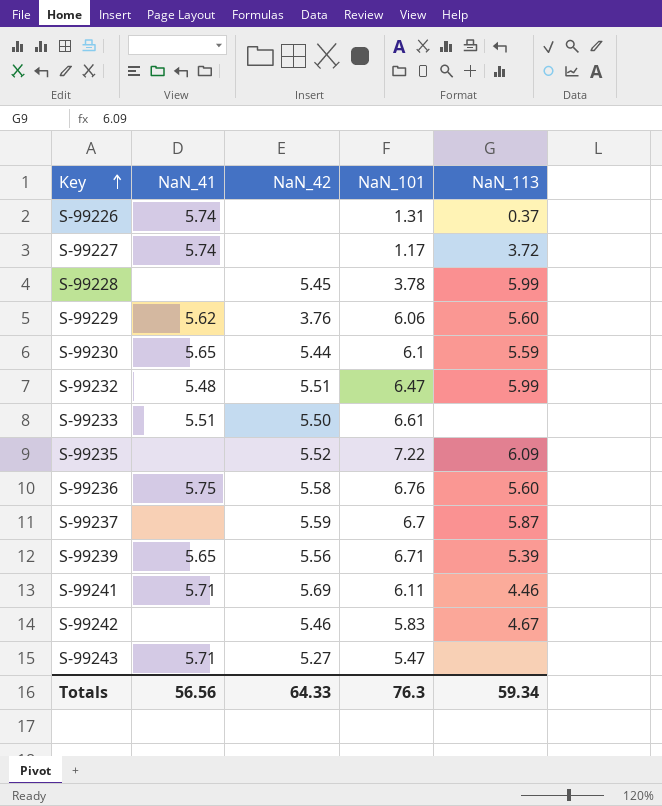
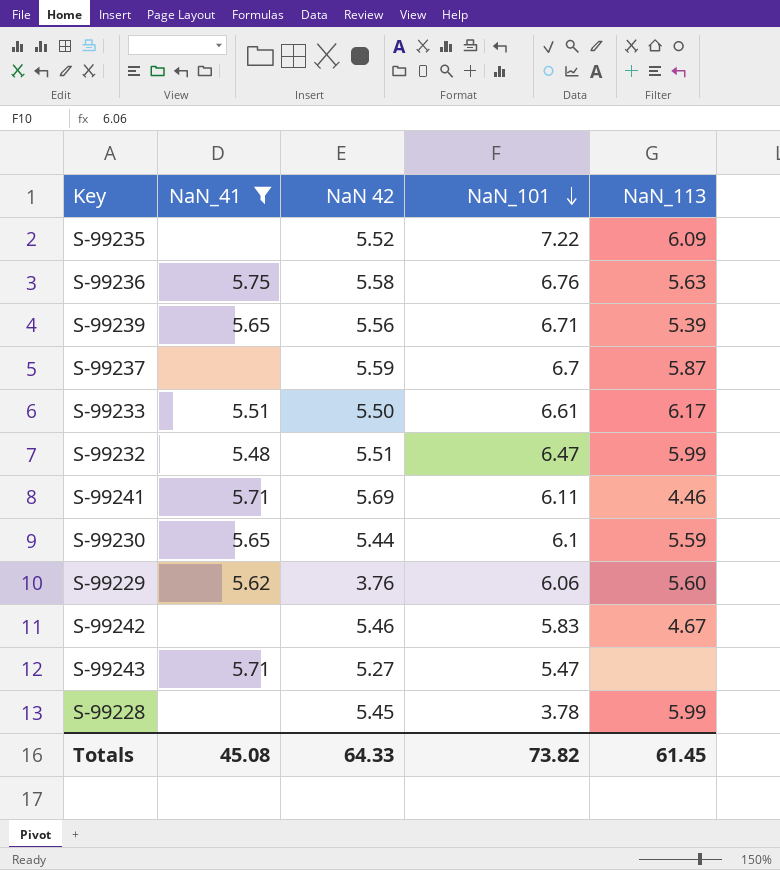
filter: none -> NaN_41 != 5.74
row order: Key ascending -> NaN_101 descending
column name: NaN_42 -> NaN 42
S-99236 | NaN_113: 5.60 -> 5.63
S-99233 | NaN_113: none -> 6.17
Totals | NaN_41: 56.56 -> 45.08
Totals | NaN_101: 76.3 -> 73.82
Totals | NaN_113: 59.34 -> 61.45

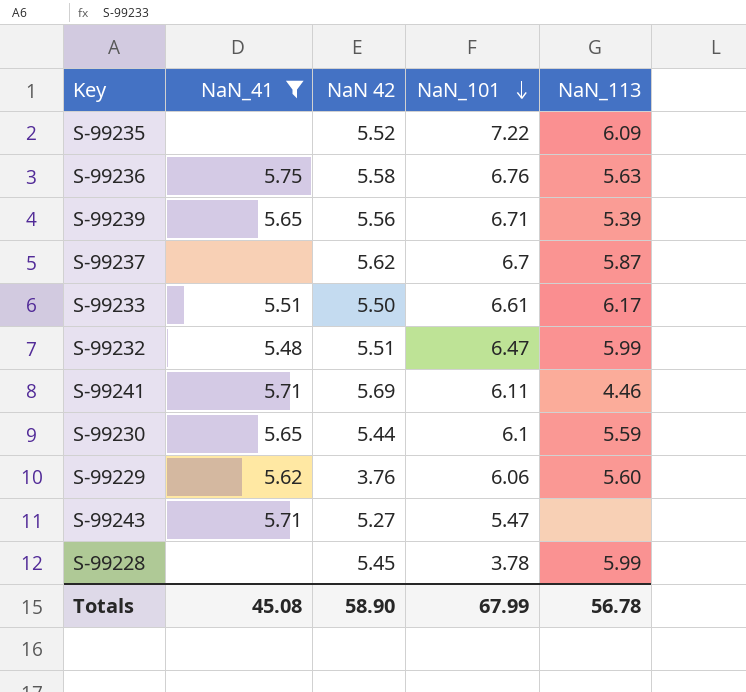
row S-99242: none | 5.46 | 5.83 | 4.67 -> none
S-99237 | NaN 42: 5.59 -> 5.62
Totals | NaN 42: 64.33 -> 58.90
Totals | NaN_101: 73.82 -> 67.99
Totals | NaN_113: 61.45 -> 56.78

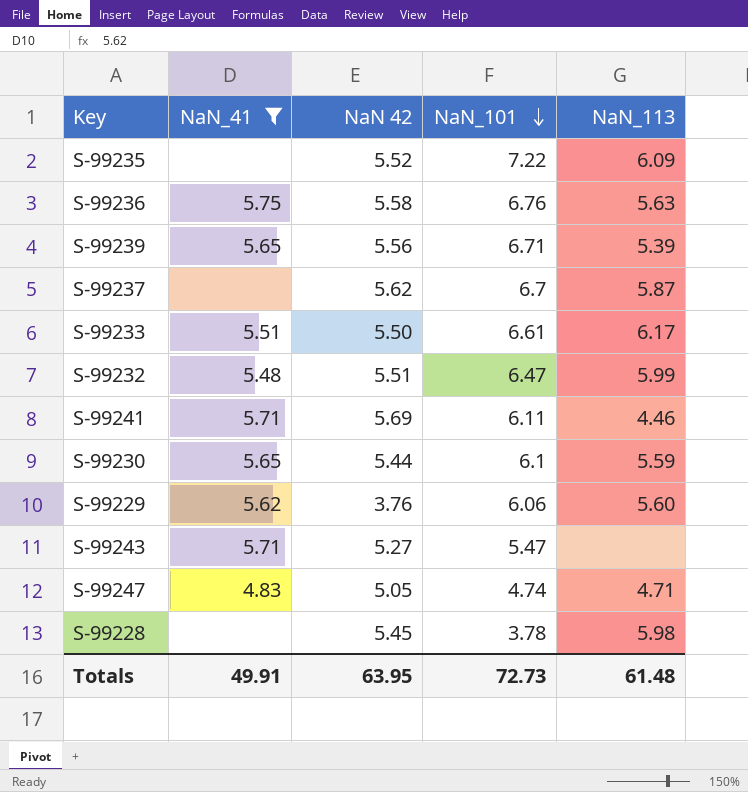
row S-99247: none -> 4.83 | 5.05 | 4.74 | 4.71
S-99228 | NaN_113: 5.99 -> 5.98
Totals | NaN_41: 45.08 -> 49.91
Totals | NaN 42: 58.90 -> 63.95
Totals | NaN_101: 67.99 -> 72.73
Totals | NaN_113: 56.78 -> 61.48

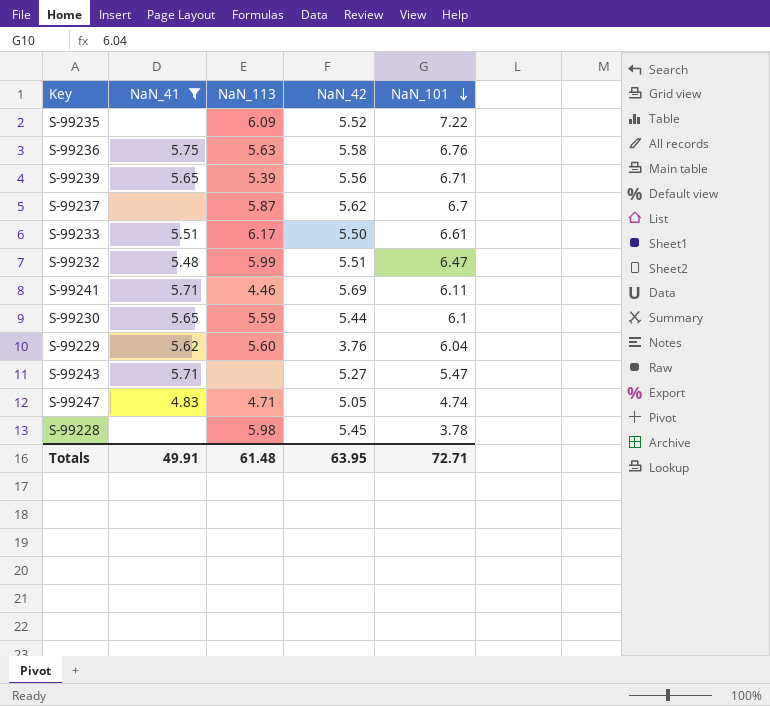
column NaN_113 | position: 5 -> 3
column name: NaN 42 -> NaN_42
S-99229 | NaN_101: 6.06 -> 6.04
Totals | NaN_101: 72.73 -> 72.71

